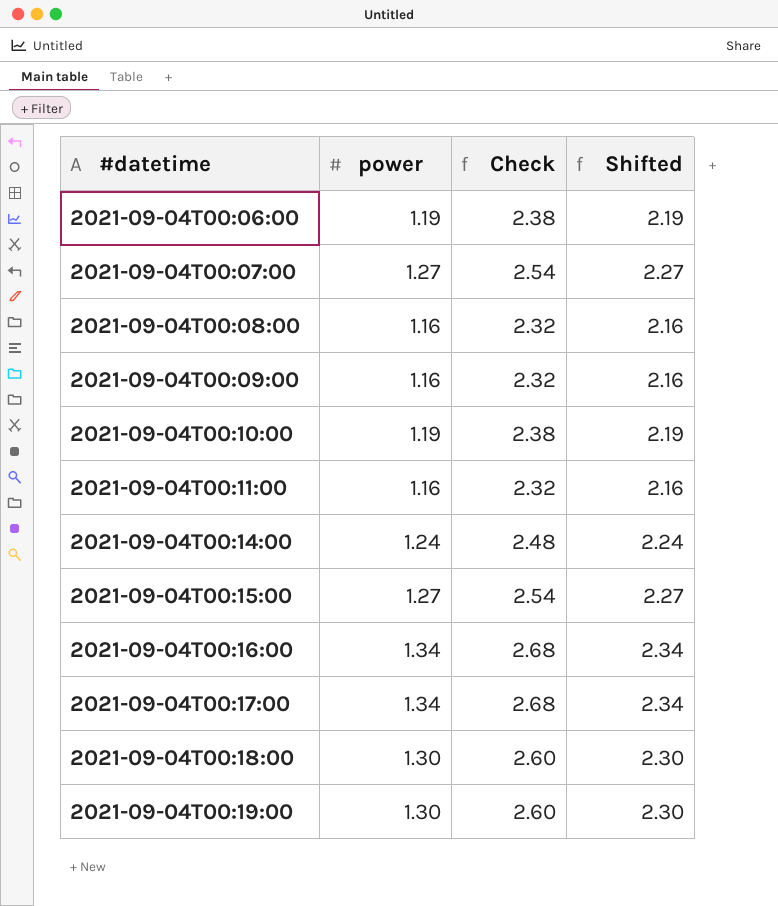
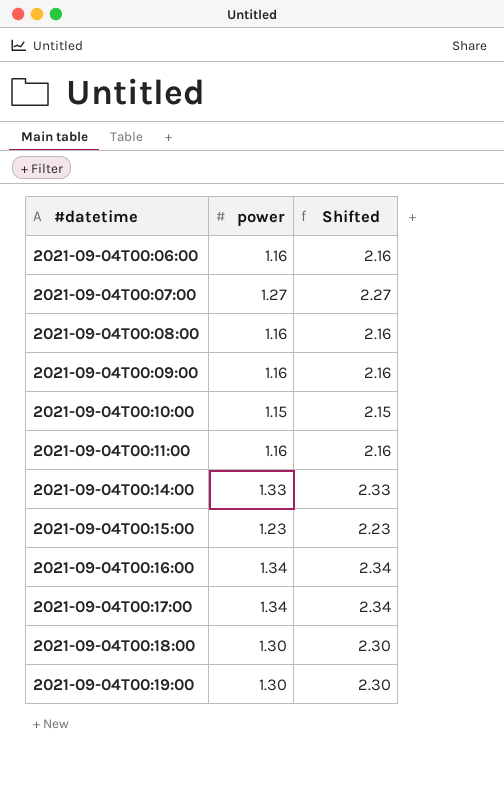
column Check | formula: [power] * 2 -> none
2021-09-04T00:06:00 | power: 1.19 -> 1.16
2021-09-04T00:06:00 | Shifted: 2.19 -> 2.16
2021-09-04T00:10:00 | power: 1.19 -> 1.15
2021-09-04T00:10:00 | Shifted: 2.19 -> 2.15
2021-09-04T00:14:00 | power: 1.24 -> 1.33
2021-09-04T00:14:00 | Shifted: 2.24 -> 2.33
2021-09-04T00:15:00 | power: 1.27 -> 1.23
2021-09-04T00:15:00 | Shifted: 2.27 -> 2.23

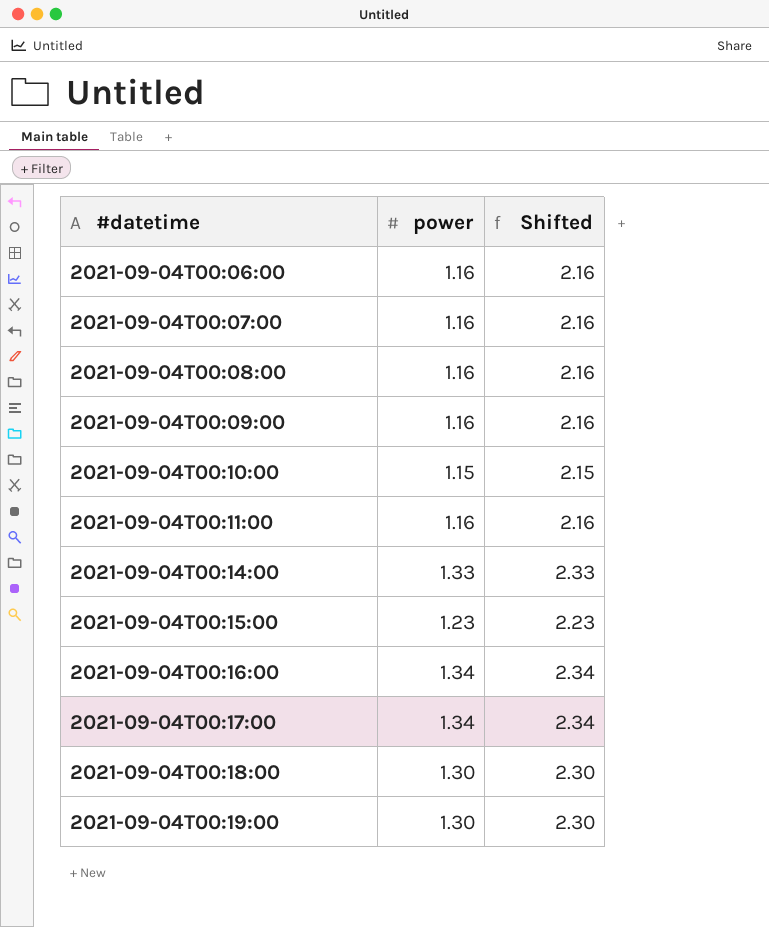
2021-09-04T00:07:00 | power: 1.27 -> 1.16
2021-09-04T00:07:00 | Shifted: 2.27 -> 2.16

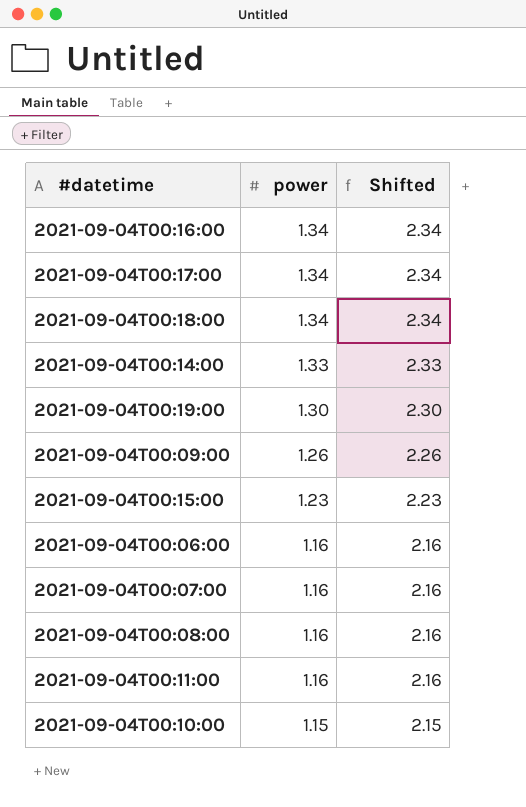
row order: #datetime ascending -> power descending
2021-09-04T00:18:00 | power: 1.30 -> 1.34
2021-09-04T00:18:00 | Shifted: 2.30 -> 2.34
2021-09-04T00:09:00 | power: 1.16 -> 1.26
2021-09-04T00:09:00 | Shifted: 2.16 -> 2.26

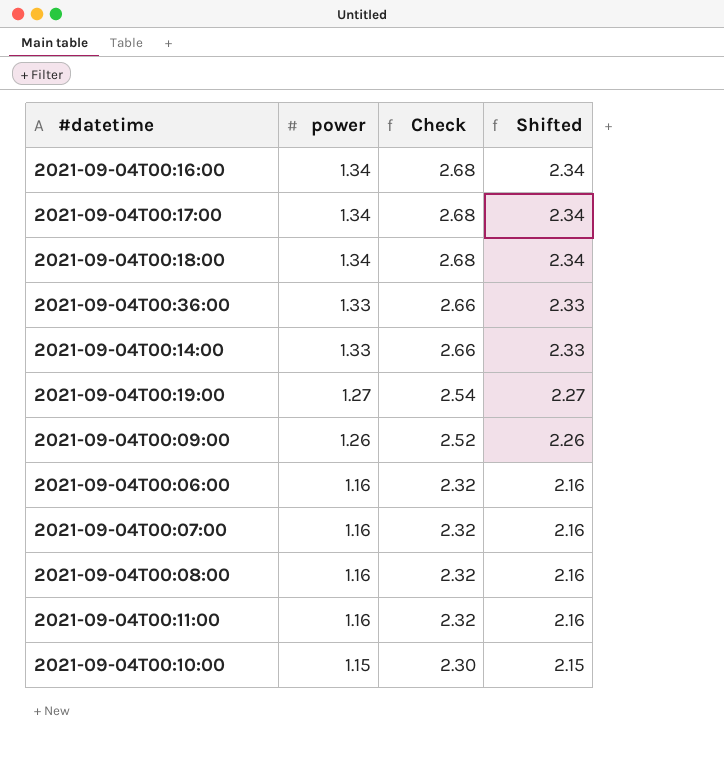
column Check | formula: none -> [power] * 2
row 2021-09-04T00:15:00: 1.23 | 2.23 -> none
row 2021-09-04T00:36:00: none -> 1.33 | 2.66 | 2.33
2021-09-04T00:19:00 | power: 1.30 -> 1.27
2021-09-04T00:19:00 | Shifted: 2.30 -> 2.27

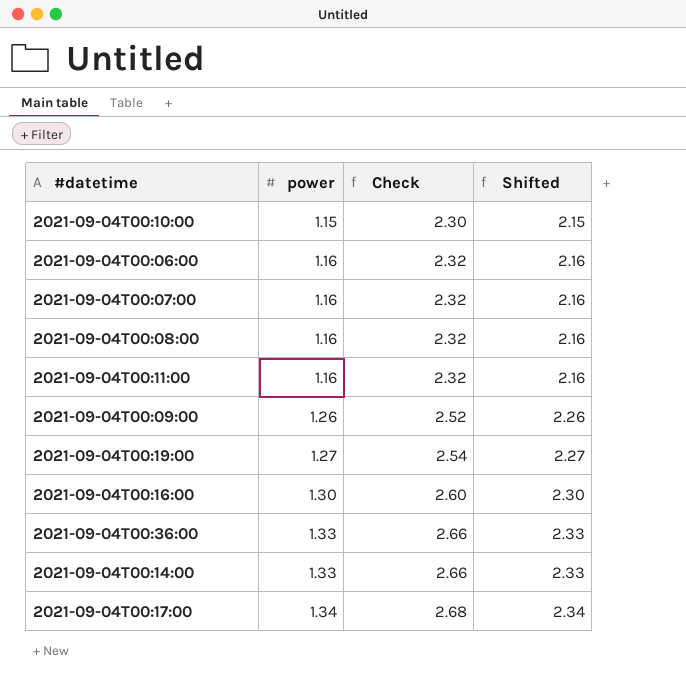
row order: power descending -> power ascending
row 2021-09-04T00:18:00: 1.34 | 2.68 | 2.34 -> none
2021-09-04T00:16:00 | power: 1.34 -> 1.30
2021-09-04T00:16:00 | Check: 2.68 -> 2.60
2021-09-04T00:16:00 | Shifted: 2.34 -> 2.30

